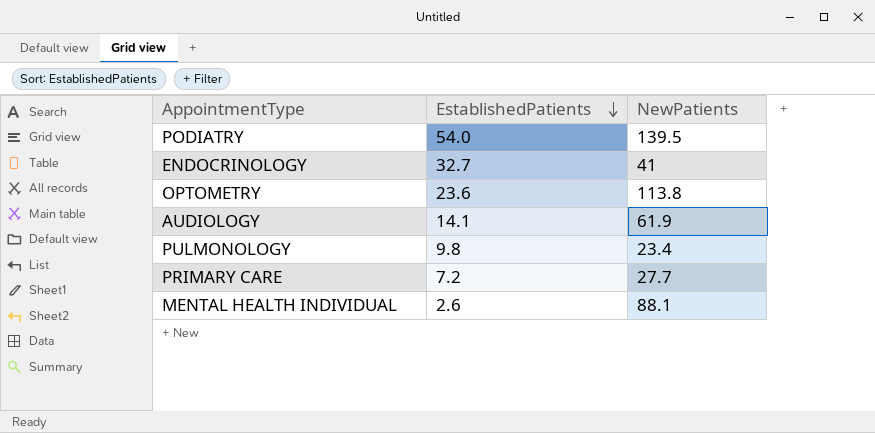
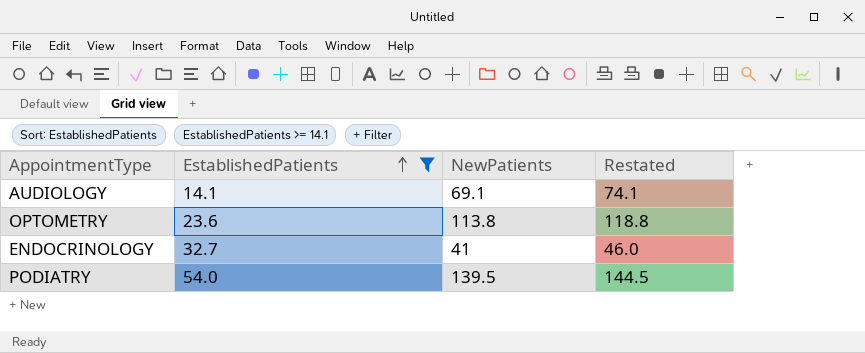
filter: none -> EstablishedPatients >= 14.1
row order: EstablishedPatients descending -> EstablishedPatients ascending
column Restated | formula: none -> [NewPatients] + 5
AUDIOLOGY | NewPatients: 61.9 -> 69.1

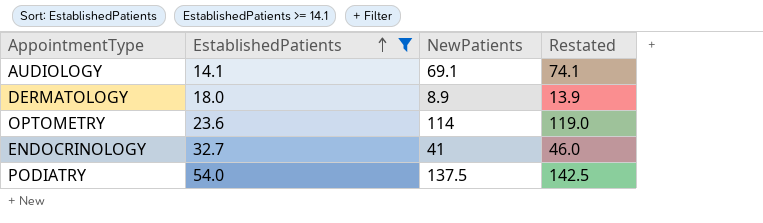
row DERMATOLOGY: none -> 18.0 | 8.9 | 13.9
OPTOMETRY | NewPatients: 113.8 -> 114
OPTOMETRY | Restated: 118.8 -> 119.0
PODIATRY | NewPatients: 139.5 -> 137.5
PODIATRY | Restated: 144.5 -> 142.5

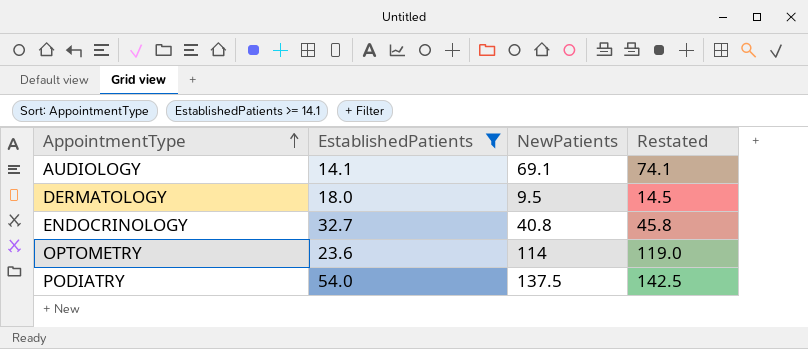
row order: EstablishedPatients ascending -> AppointmentType ascending
DERMATOLOGY | NewPatients: 8.9 -> 9.5
DERMATOLOGY | Restated: 13.9 -> 14.5
ENDOCRINOLOGY | NewPatients: 41 -> 40.8
ENDOCRINOLOGY | Restated: 46.0 -> 45.8

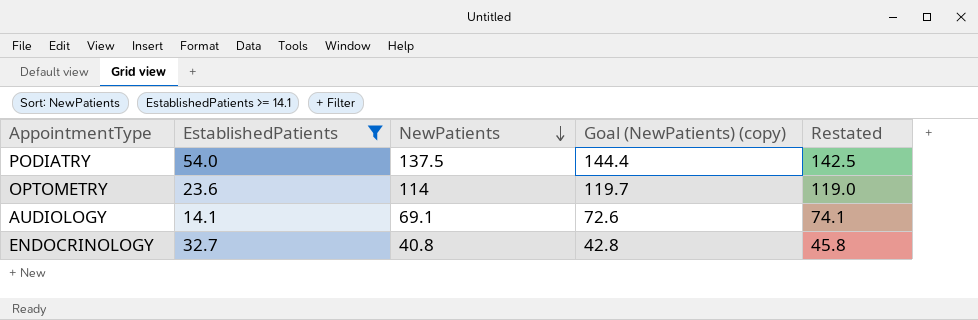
row order: AppointmentType ascending -> NewPatients descending
column Goal (NewPatients) (copy) | formula: none -> [NewPatients] * 1.05
row DERMATOLOGY: 18.0 | 9.5 | 14.5 -> none

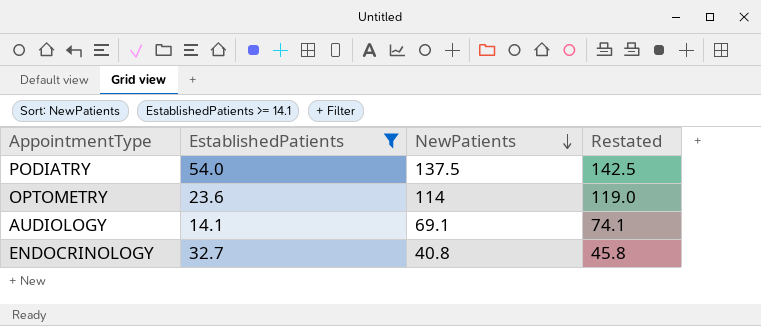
column Goal (NewPatients) (copy) | formula: [NewPatients] * 1.05 -> none

